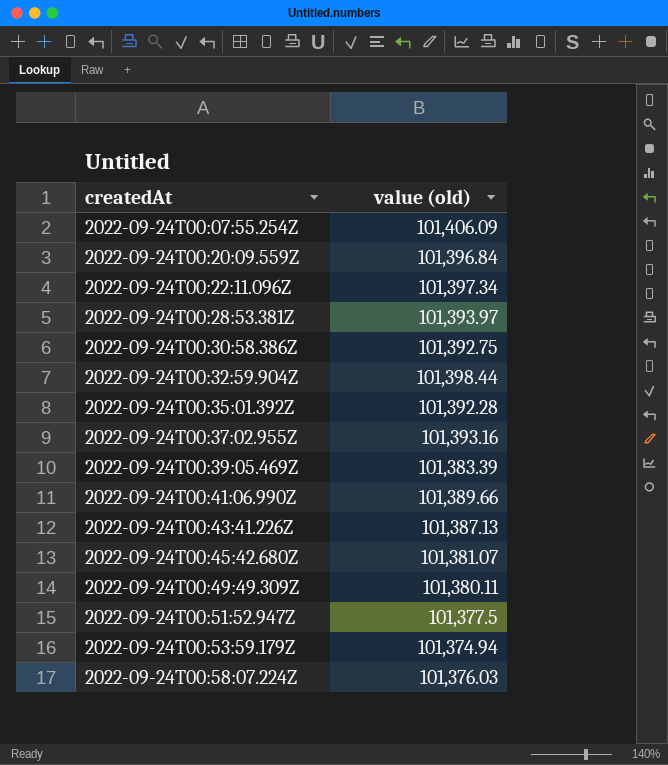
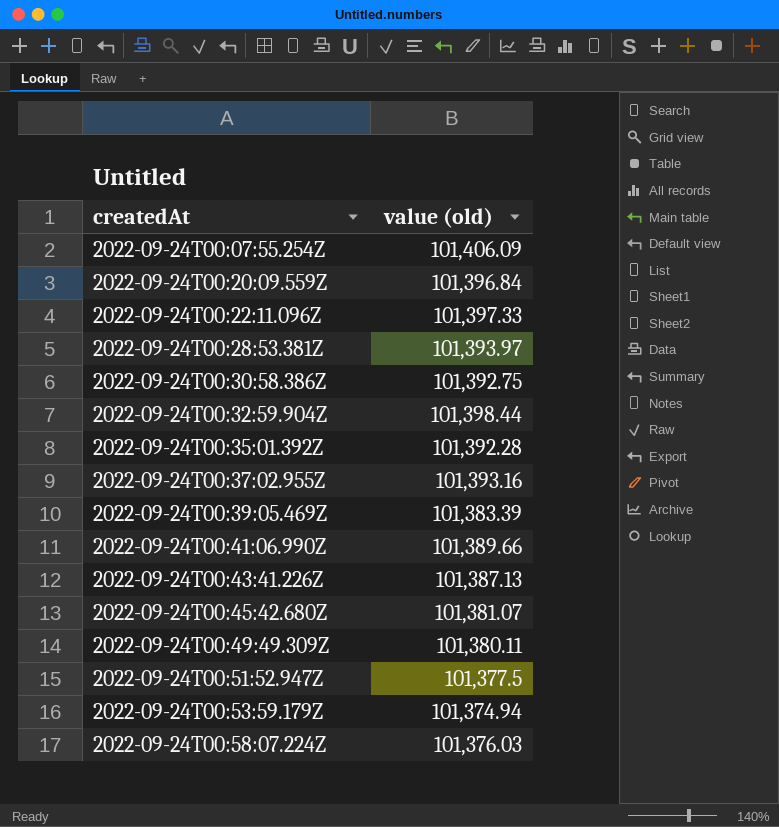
2022-09-24T00:22:11.096Z | value (old): 101,397.34 -> 101,397.33

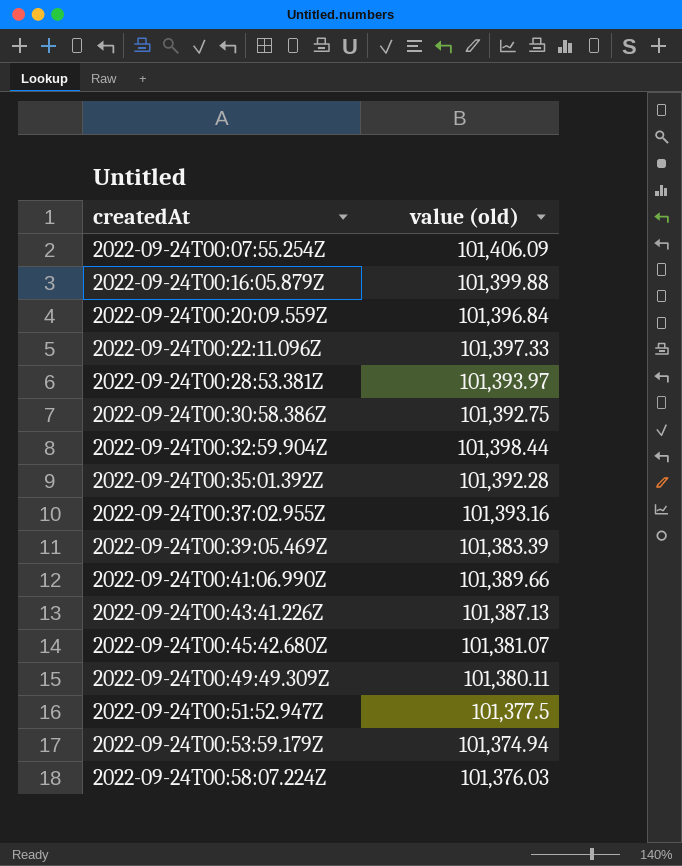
row 2022-09-24T00:16:05.879Z: none -> 101,399.88

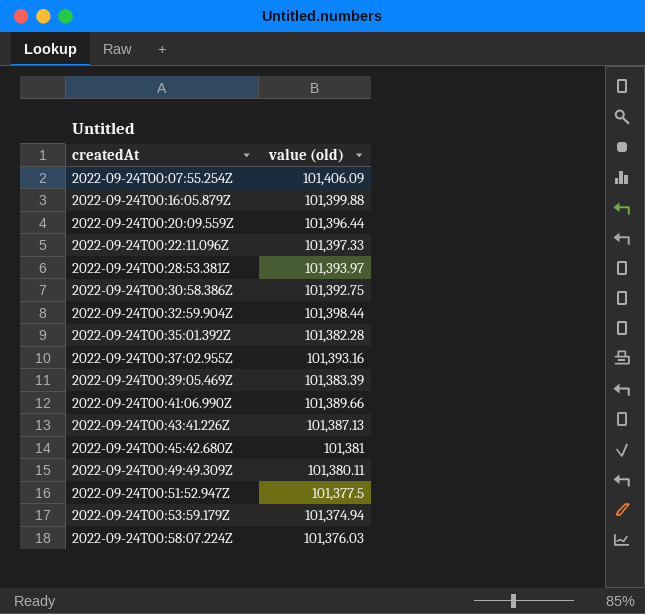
2022-09-24T00:20:09.559Z | value (old): 101,396.84 -> 101,396.44
2022-09-24T00:35:01.392Z | value (old): 101,392.28 -> 101,382.28
2022-09-24T00:45:42.680Z | value (old): 101,381.07 -> 101,381

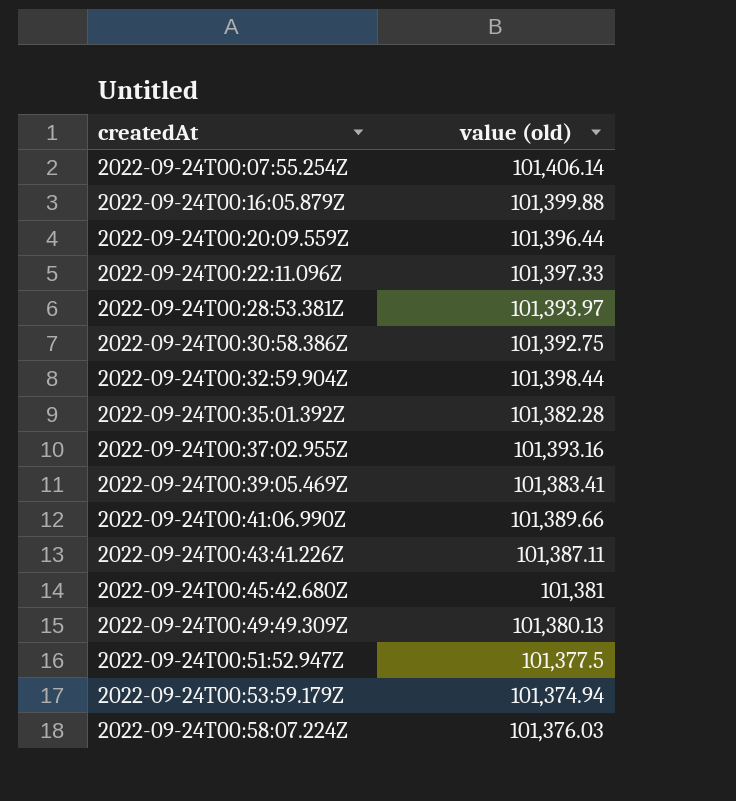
2022-09-24T00:07:55.254Z | value (old): 101,406.09 -> 101,406.14
2022-09-24T00:39:05.469Z | value (old): 101,383.39 -> 101,383.41
2022-09-24T00:43:41.226Z | value (old): 101,387.13 -> 101,387.11
2022-09-24T00:49:49.309Z | value (old): 101,380.11 -> 101,380.13

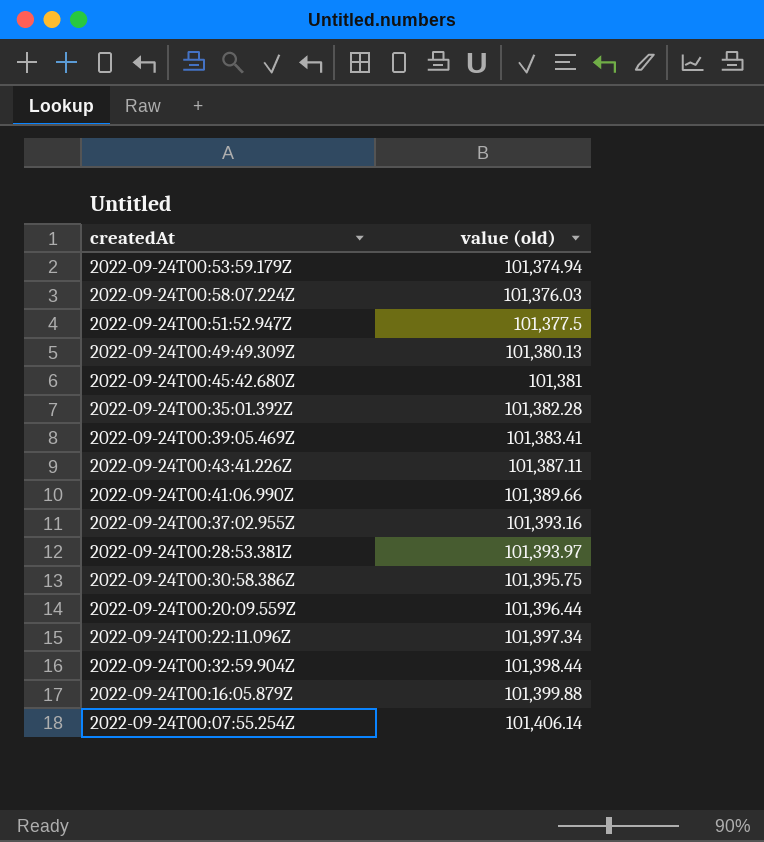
row order: createdAt ascending -> value (old) ascending
2022-09-24T00:30:58.386Z | value (old): 101,392.75 -> 101,395.75
2022-09-24T00:22:11.096Z | value (old): 101,397.33 -> 101,397.34

